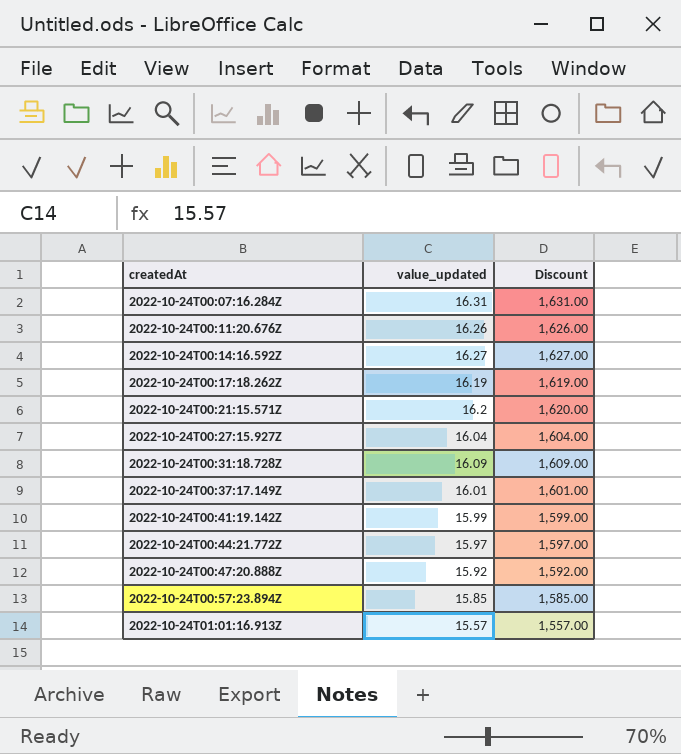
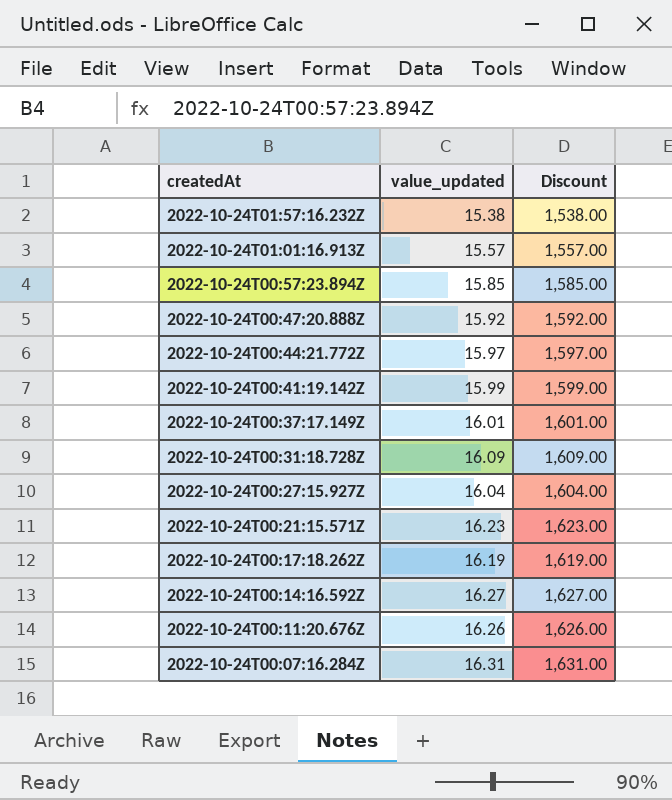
row order: createdAt ascending -> createdAt descending
row 2022-10-24T01:57:16.232Z: none -> 15.38 | 1,538.00
2022-10-24T00:21:15.571Z | value_updated: 16.2 -> 16.23
2022-10-24T00:21:15.571Z | Discount: 1,620.00 -> 1,623.00

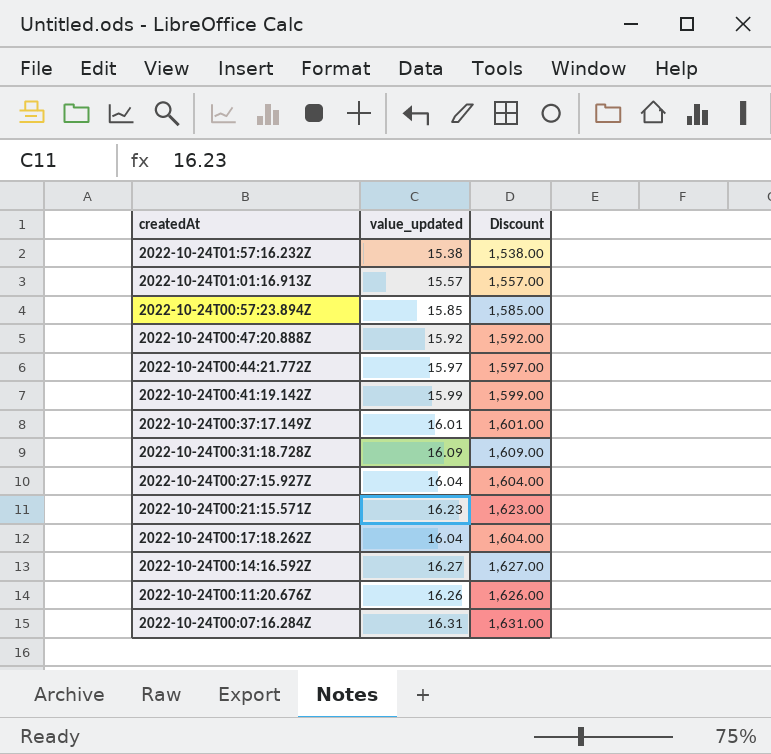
2022-10-24T00:17:18.262Z | value_updated: 16.19 -> 16.04
2022-10-24T00:17:18.262Z | Discount: 1,619.00 -> 1,604.00

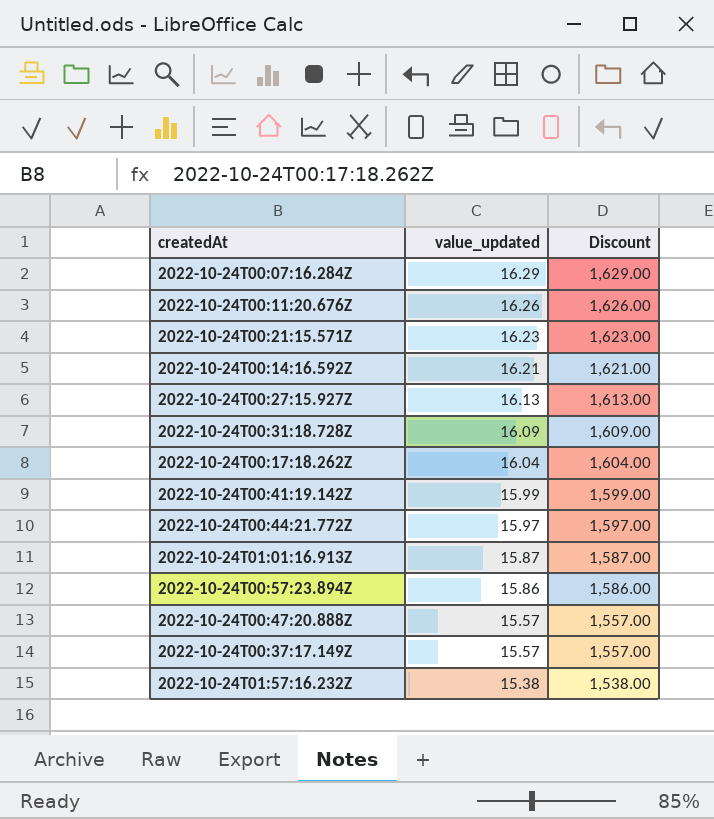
row order: createdAt descending -> value_updated descending
2022-10-24T00:07:16.284Z | value_updated: 16.31 -> 16.29
2022-10-24T00:07:16.284Z | Discount: 1,631.00 -> 1,629.00
2022-10-24T00:14:16.592Z | value_updated: 16.27 -> 16.21
2022-10-24T00:14:16.592Z | Discount: 1,627.00 -> 1,621.00
2022-10-24T00:27:15.927Z | value_updated: 16.04 -> 16.13
2022-10-24T00:27:15.927Z | Discount: 1,604.00 -> 1,613.00
2022-10-24T01:01:16.913Z | value_updated: 15.57 -> 15.87
2022-10-24T01:01:16.913Z | Discount: 1,557.00 -> 1,587.00
2022-10-24T00:57:23.894Z | value_updated: 15.85 -> 15.86
2022-10-24T00:57:23.894Z | Discount: 1,585.00 -> 1,586.00
2022-10-24T00:47:20.888Z | value_updated: 15.92 -> 15.57
2022-10-24T00:47:20.888Z | Discount: 1,592.00 -> 1,557.00
2022-10-24T00:37:17.149Z | value_updated: 16.01 -> 15.57
2022-10-24T00:37:17.149Z | Discount: 1,601.00 -> 1,557.00

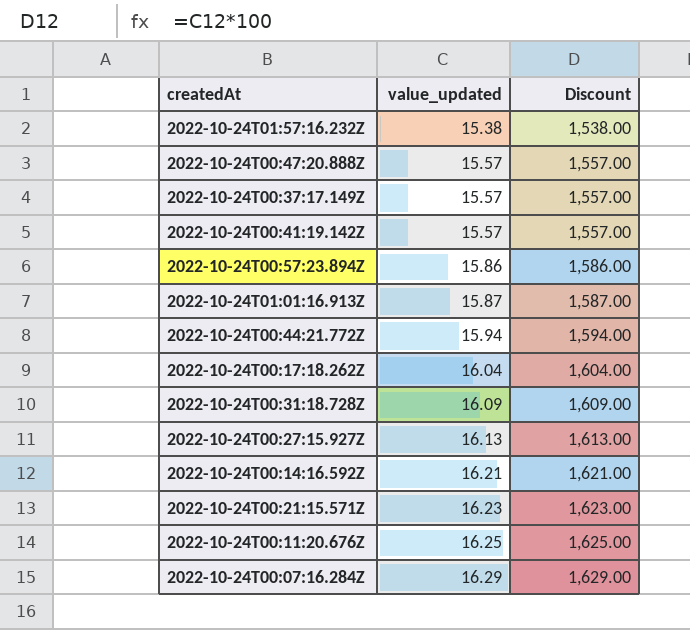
row order: value_updated descending -> value_updated ascending
2022-10-24T00:41:19.142Z | value_updated: 15.99 -> 15.57
2022-10-24T00:41:19.142Z | Discount: 1,599.00 -> 1,557.00
2022-10-24T00:44:21.772Z | value_updated: 15.97 -> 15.94
2022-10-24T00:44:21.772Z | Discount: 1,597.00 -> 1,594.00
2022-10-24T00:11:20.676Z | value_updated: 16.26 -> 16.25
2022-10-24T00:11:20.676Z | Discount: 1,626.00 -> 1,625.00

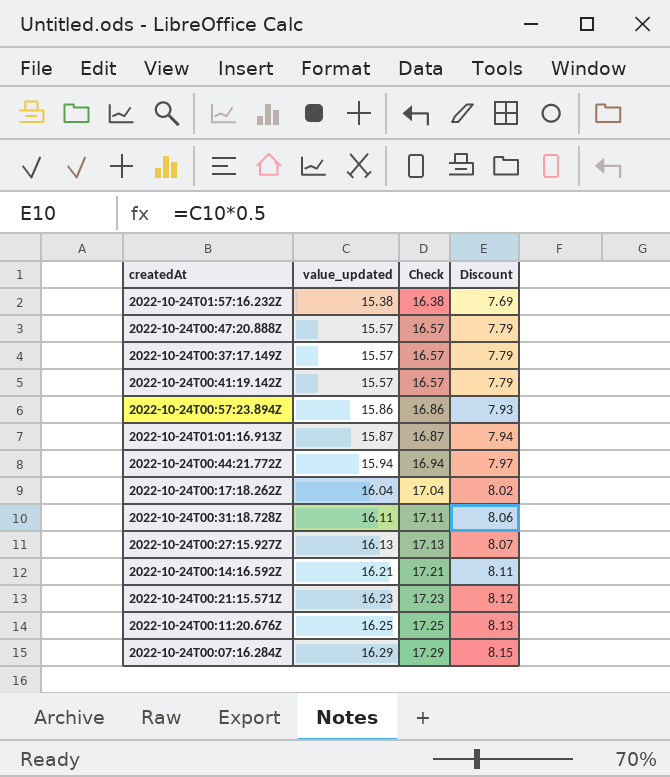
column Check | formula: none -> [value_updated] + 1
column Discount | formula: [value_updated] * 100 -> [value_updated] * 0.5
2022-10-24T00:31:18.728Z | value_updated: 16.09 -> 16.11

